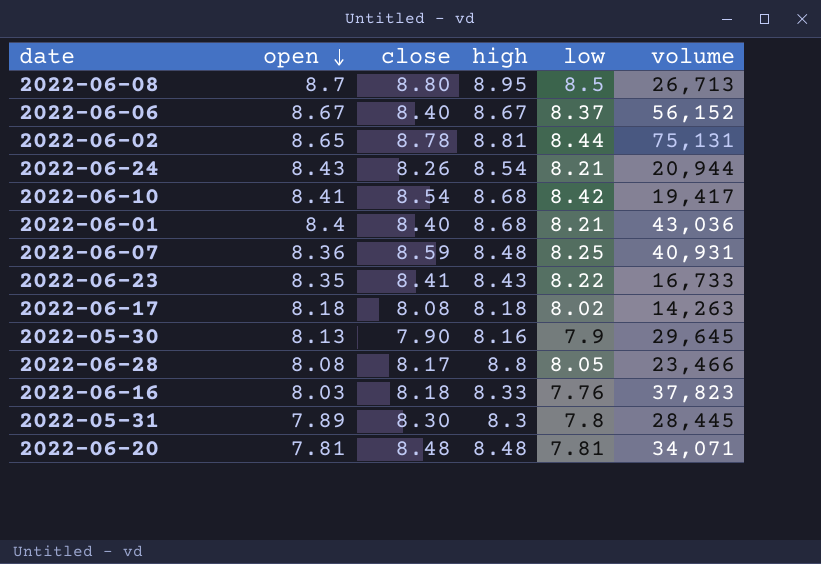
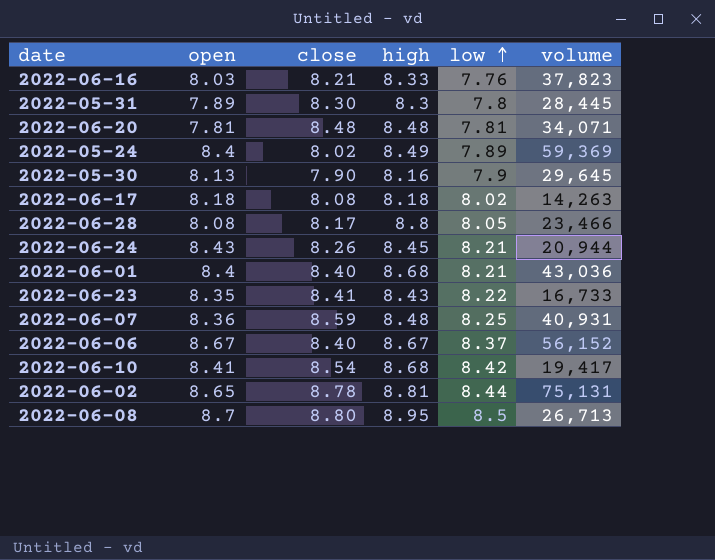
row order: open descending -> low ascending
2022-06-16 | close: 8.18 -> 8.21
row 2022-05-24: none -> 8.4 | 8.02 | 8.49 | 7.89 | 59,369
2022-06-24 | high: 8.54 -> 8.45

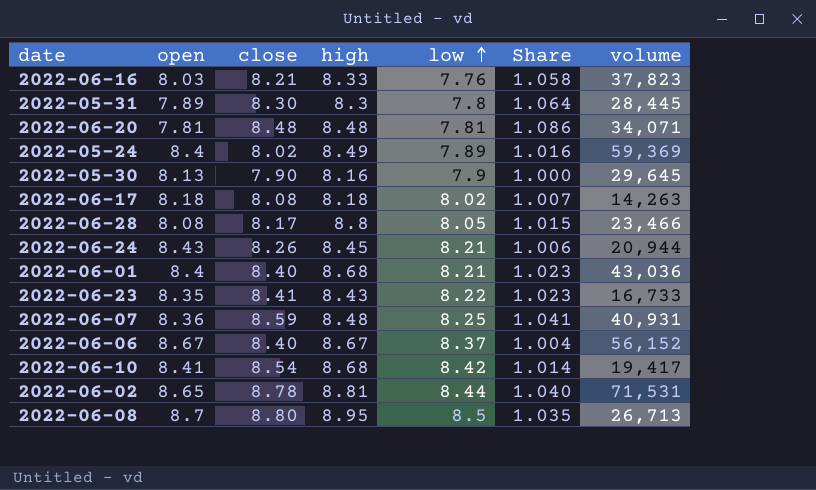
column Share | formula: none -> [close] / [low]
2022-06-02 | volume: 75,131 -> 71,531

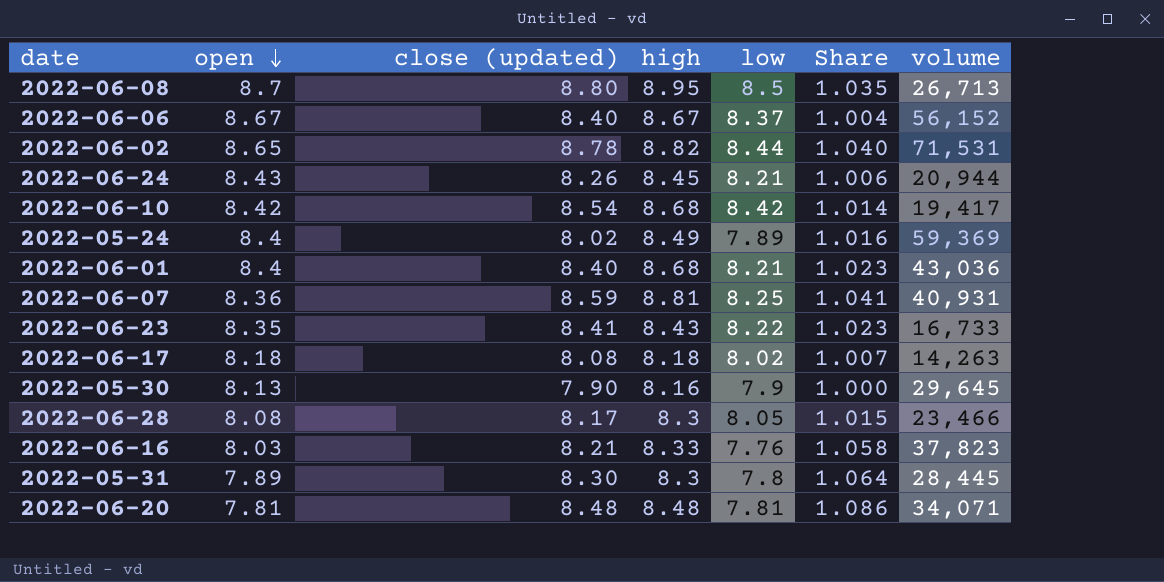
row order: low ascending -> open descending
column name: close -> close (updated)
2022-06-02 | high: 8.81 -> 8.82
2022-06-10 | open: 8.41 -> 8.42
2022-06-07 | high: 8.48 -> 8.81
2022-06-28 | high: 8.8 -> 8.3

